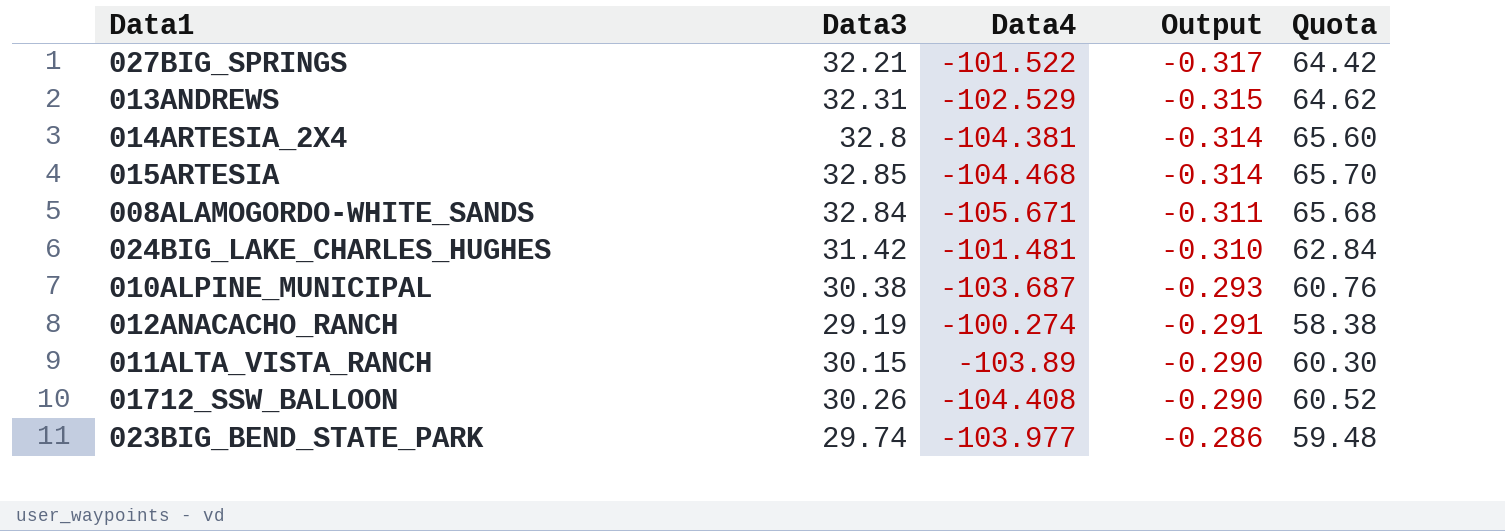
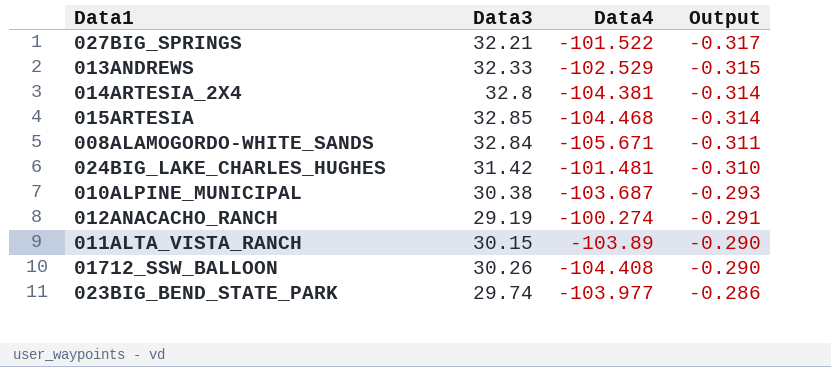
column Quota | formula: [Data3] * 2 -> none
013ANDREWS | Data3: 32.31 -> 32.33

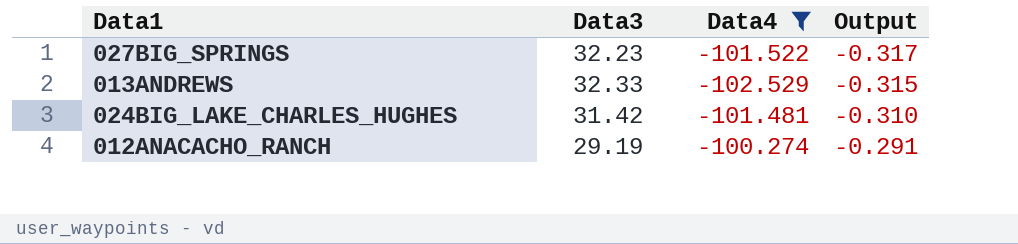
filter: none -> Data4 >= -102.529
027BIG_SPRINGS | Data3: 32.21 -> 32.23

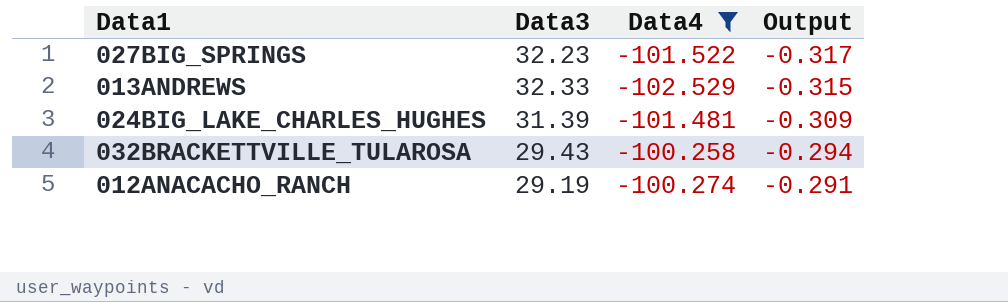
024BIG_LAKE_CHARLES_HUGHES | Data3: 31.42 -> 31.39
024BIG_LAKE_CHARLES_HUGHES | Output: -0.310 -> -0.309
row 032BRACKETTVILLE_TULAROSA: none -> 29.43 | -100.258 | -0.294

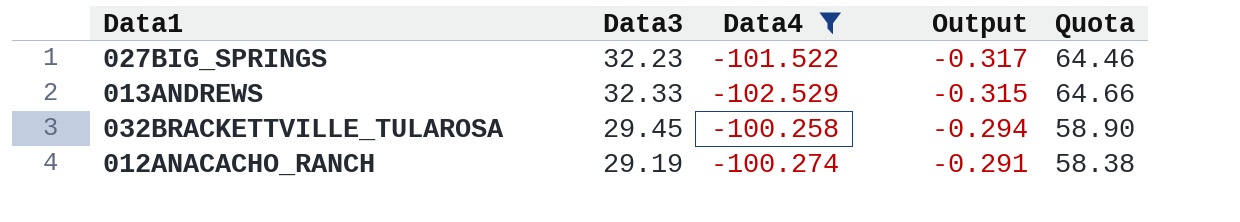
column Quota | formula: none -> [Data3] * 2
row 024BIG_LAKE_CHARLES_HUGHES: 31.39 | -101.481 | -0.309 -> none
032BRACKETTVILLE_TULAROSA | Data3: 29.43 -> 29.45

